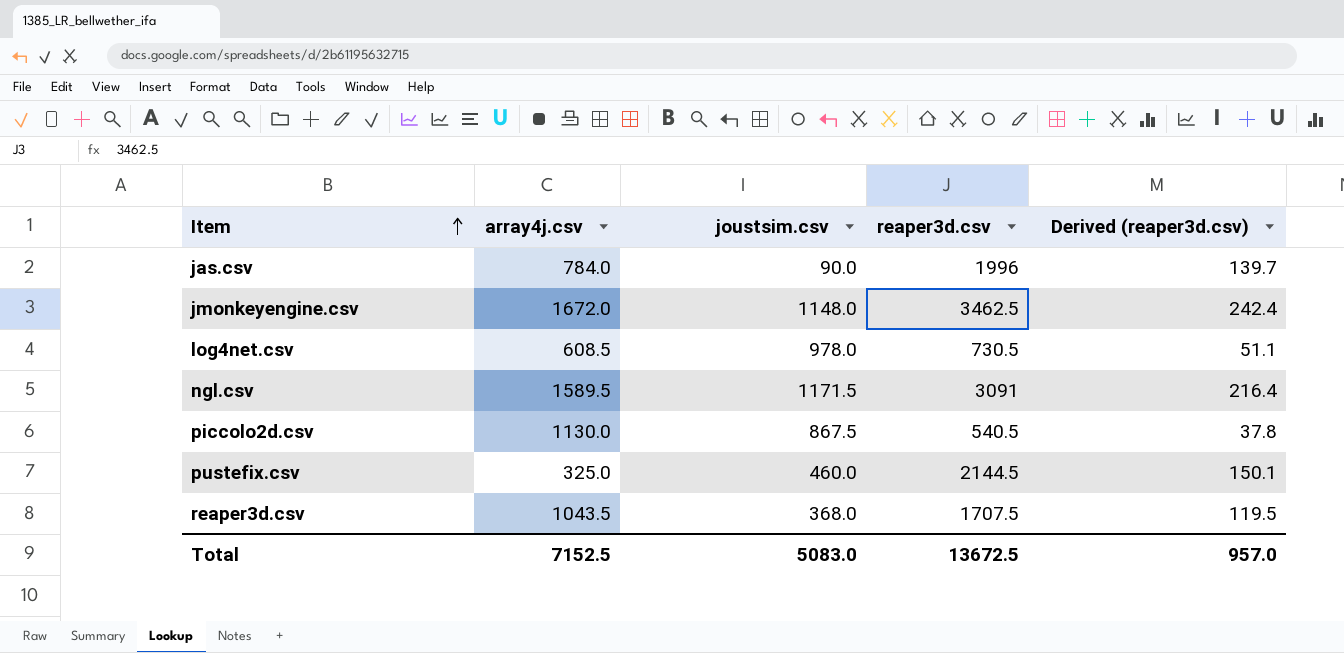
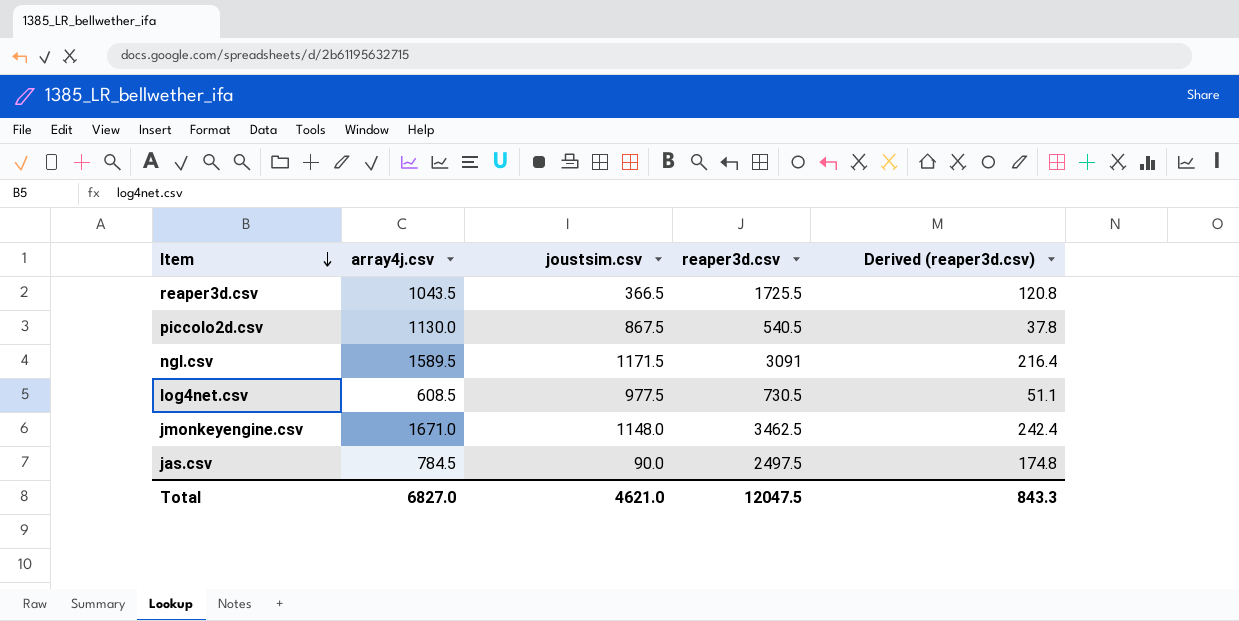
row order: Item ascending -> Item descending
row pustefix.csv: 325.0 | 460.0 | 2144.5 | 150.1 -> none
reaper3d.csv | joustsim.csv: 368.0 -> 366.5
reaper3d.csv | reaper3d.csv: 1707.5 -> 1725.5
reaper3d.csv | Derived (reaper3d.csv): 119.5 -> 120.8
log4net.csv | joustsim.csv: 978.0 -> 977.5
jmonkeyengine.csv | array4j.csv: 1672.0 -> 1671.0
jas.csv | array4j.csv: 784.0 -> 784.5
jas.csv | reaper3d.csv: 1996 -> 2497.5
jas.csv | Derived (reaper3d.csv): 139.7 -> 174.8
Total | array4j.csv: 7152.5 -> 6827.0
Total | joustsim.csv: 5083.0 -> 4621.0
Total | reaper3d.csv: 13672.5 -> 12047.5
Total | Derived (reaper3d.csv): 957.0 -> 843.3

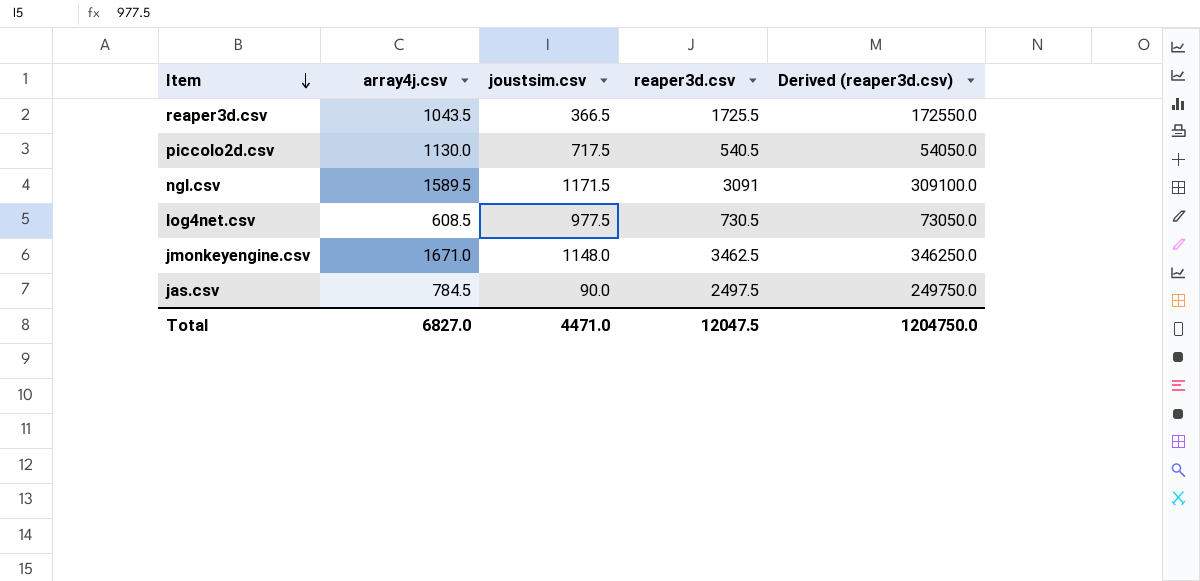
column Derived (reaper3d.csv) | formula: [reaper3d.csv] * 0.07 -> [reaper3d.csv] * 100
piccolo2d.csv | joustsim.csv: 867.5 -> 717.5
Total | joustsim.csv: 4621.0 -> 4471.0
Total | Derived (reaper3d.csv): 843.3 -> 1204750.0

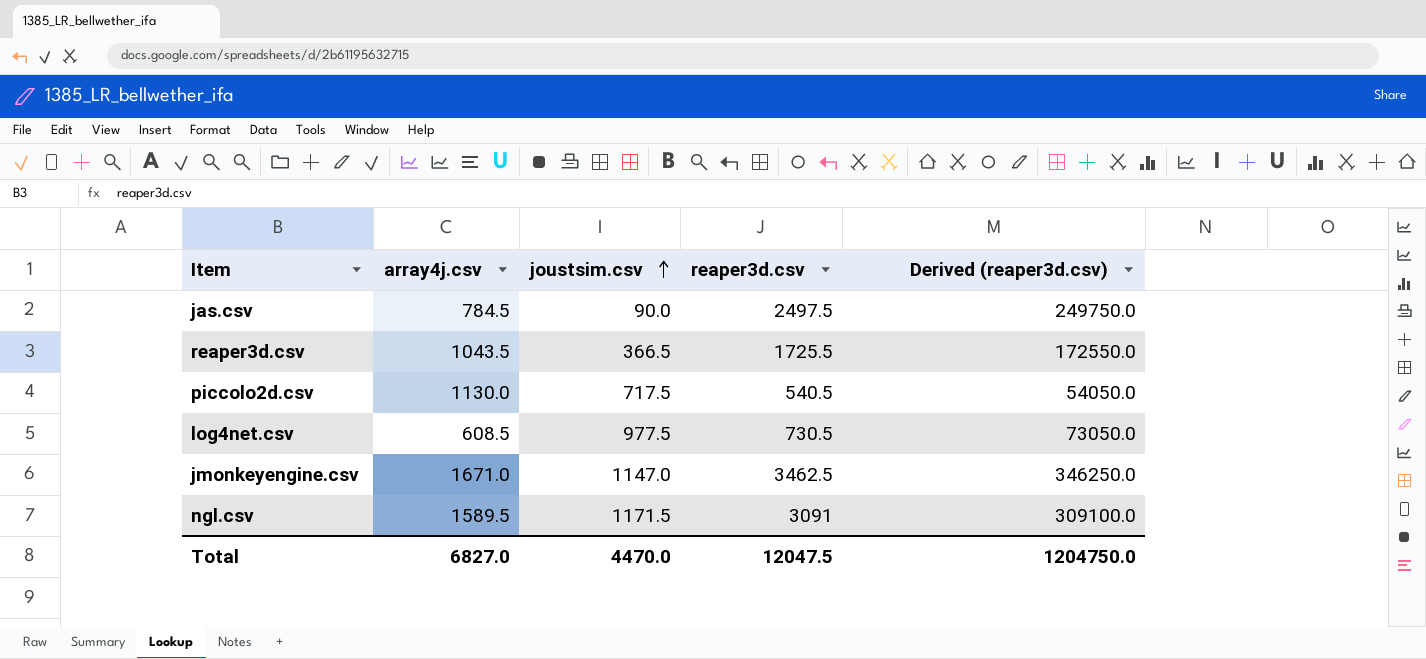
row order: Item descending -> joustsim.csv ascending
jmonkeyengine.csv | joustsim.csv: 1148.0 -> 1147.0
Total | joustsim.csv: 4471.0 -> 4470.0

